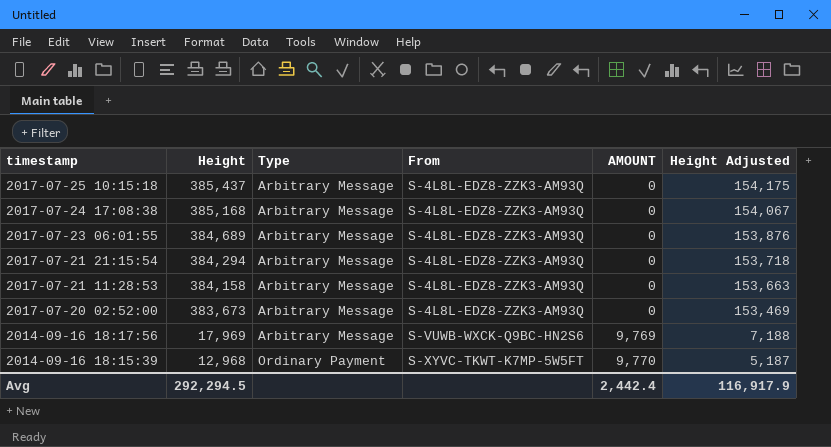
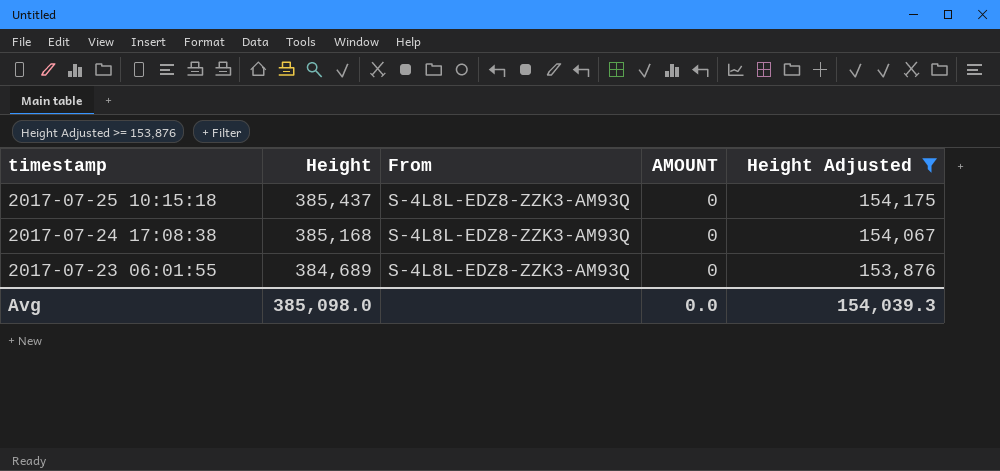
filter: none -> Height Adjusted >= 153,876
column Type | position: 3 -> none
Avg | Height: 292,294.5 -> 385,098.0
Avg | AMOUNT: 2,442.4 -> 0.0
Avg | Height Adjusted: 116,917.9 -> 154,039.3

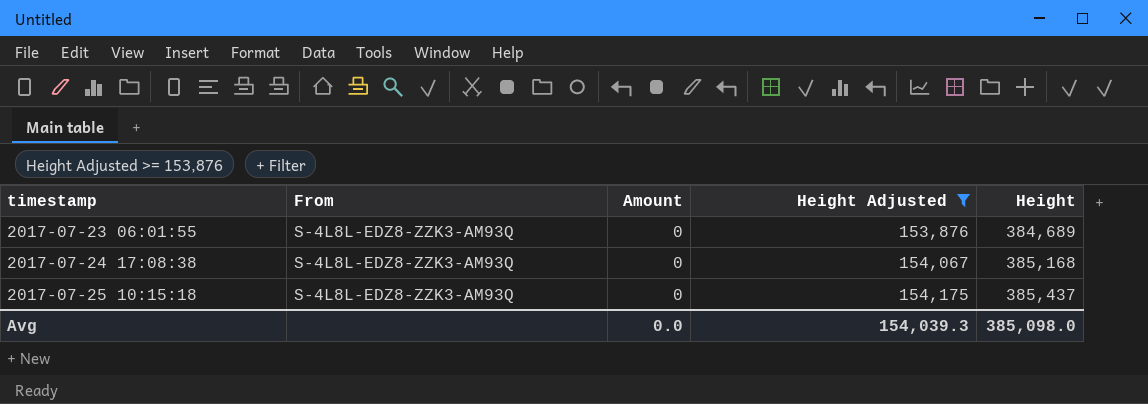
row order: timestamp descending -> timestamp ascending
column name: AMOUNT -> Amount
column Height | position: 2 -> 5

